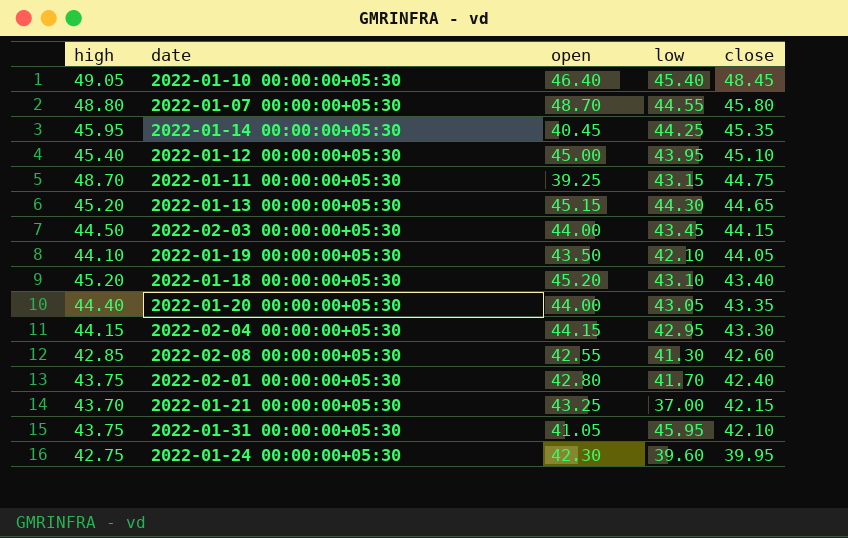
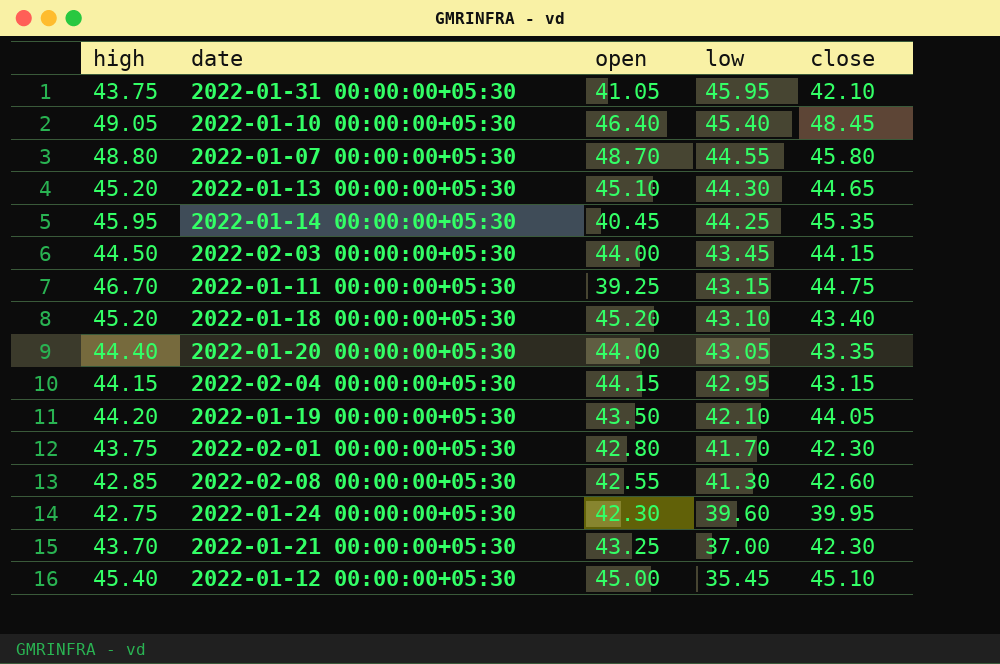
row order: close descending -> low descending
2022-01-13 00:00:00+05:30 | open: 45.15 -> 45.10
2022-01-11 00:00:00+05:30 | high: 48.70 -> 46.70
2022-02-04 00:00:00+05:30 | close: 43.30 -> 43.15
2022-01-19 00:00:00+05:30 | high: 44.10 -> 44.20
2022-02-01 00:00:00+05:30 | close: 42.40 -> 42.30
2022-01-21 00:00:00+05:30 | close: 42.15 -> 42.30
2022-01-12 00:00:00+05:30 | low: 43.95 -> 35.45

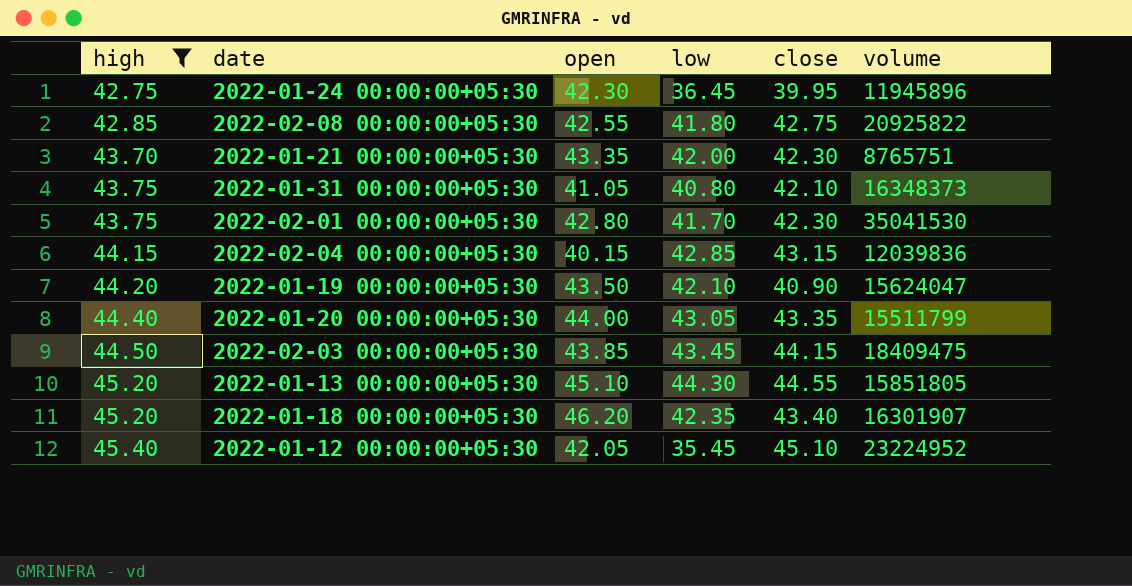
filter: none -> high <= 45.40
row order: low descending -> high ascending
column volume | position: none -> 6
2022-01-24 00:00:00+05:30 | low: 39.60 -> 36.45
2022-02-08 00:00:00+05:30 | low: 41.30 -> 41.80
2022-02-08 00:00:00+05:30 | close: 42.60 -> 42.75
2022-01-21 00:00:00+05:30 | open: 43.25 -> 43.35
2022-01-21 00:00:00+05:30 | low: 37.00 -> 42.00
2022-01-31 00:00:00+05:30 | low: 45.95 -> 40.80
2022-02-04 00:00:00+05:30 | open: 44.15 -> 40.15
2022-02-04 00:00:00+05:30 | low: 42.95 -> 42.85
2022-01-19 00:00:00+05:30 | close: 44.05 -> 40.90
2022-02-03 00:00:00+05:30 | open: 44.00 -> 43.85
2022-01-13 00:00:00+05:30 | close: 44.65 -> 44.55
2022-01-18 00:00:00+05:30 | open: 45.20 -> 46.20
2022-01-18 00:00:00+05:30 | low: 43.10 -> 42.35
2022-01-12 00:00:00+05:30 | open: 45.00 -> 42.05

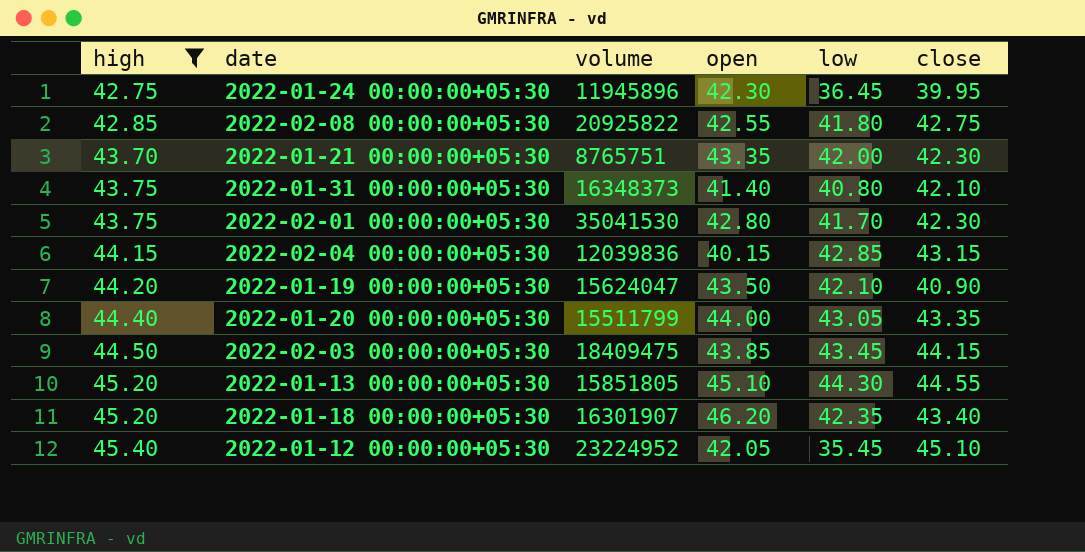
column volume | position: 6 -> 3
2022-01-31 00:00:00+05:30 | open: 41.05 -> 41.40

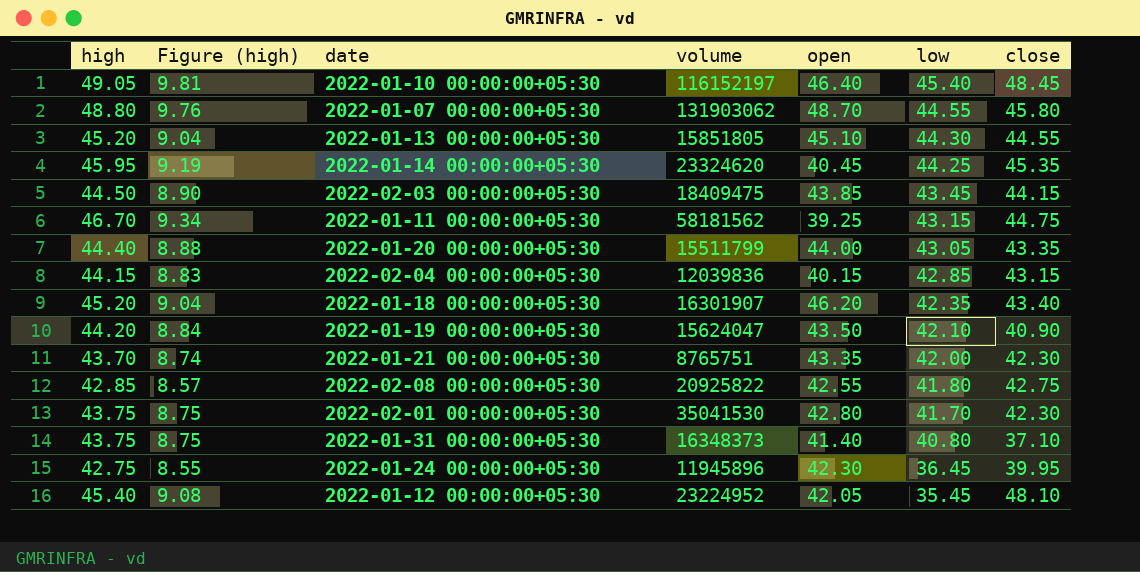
filter: high <= 45.40 -> none
row order: high ascending -> low descending
column Figure (high) | formula: none -> [high] * 0.2
2022-01-31 00:00:00+05:30 | close: 42.10 -> 37.10
2022-01-12 00:00:00+05:30 | close: 45.10 -> 48.10

